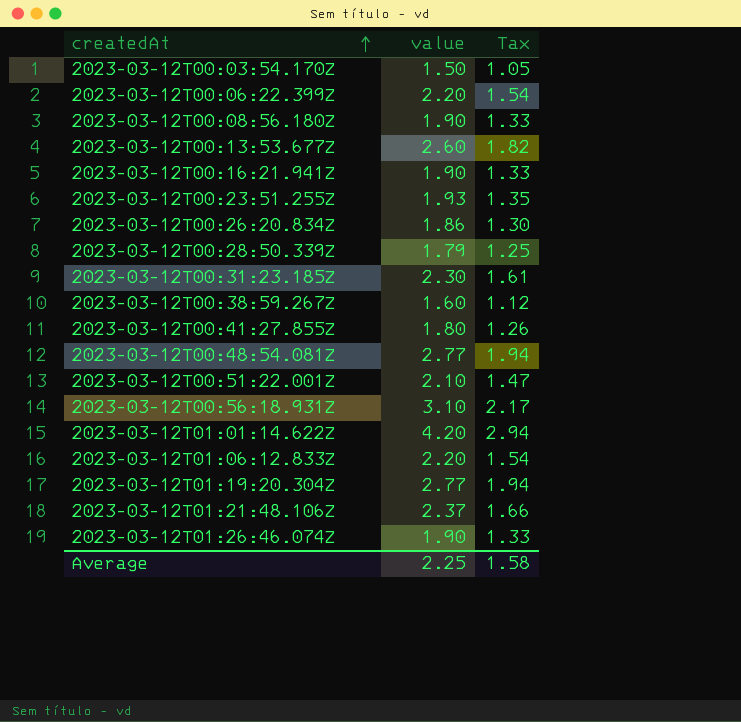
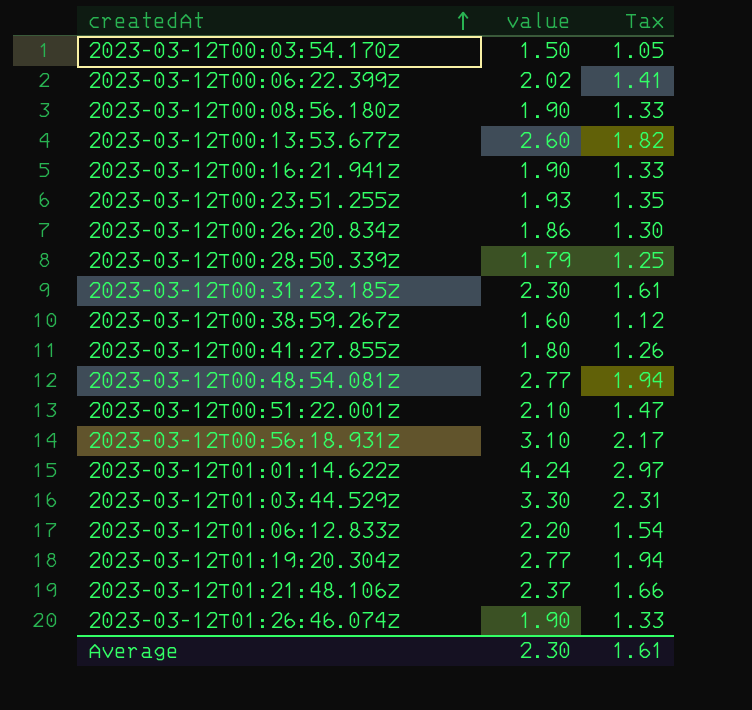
2023-03-12T00:06:22.399Z | value: 2.20 -> 2.02
2023-03-12T00:06:22.399Z | Tax: 1.54 -> 1.41
2023-03-12T01:01:14.622Z | value: 4.20 -> 4.24
2023-03-12T01:01:14.622Z | Tax: 2.94 -> 2.97
row 2023-03-12T01:03:44.529Z: none -> 3.30 | 2.31
Average | value: 2.25 -> 2.30
Average | Tax: 1.58 -> 1.61

